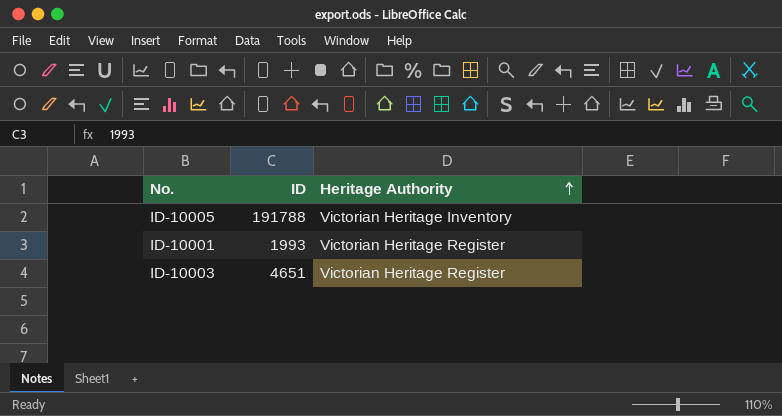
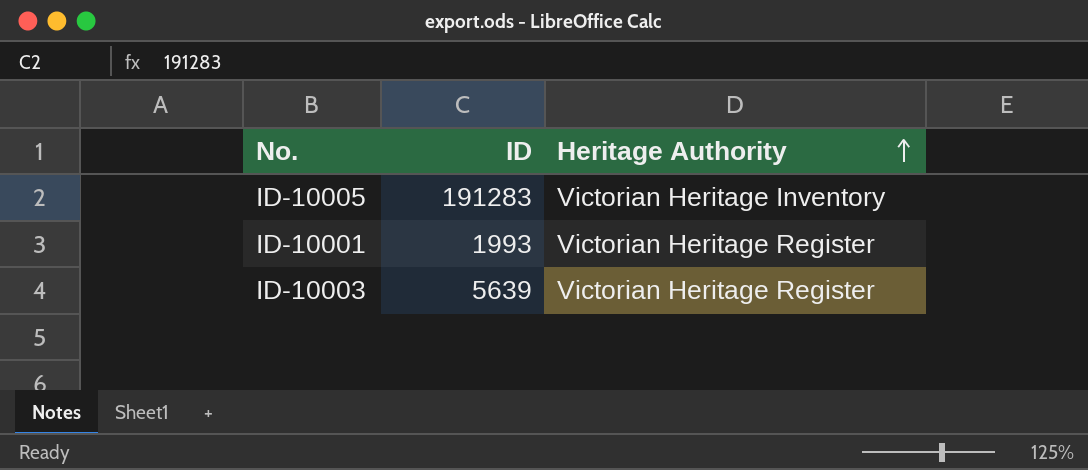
ID-10005 | ID: 191788 -> 191283
ID-10003 | ID: 4651 -> 5639

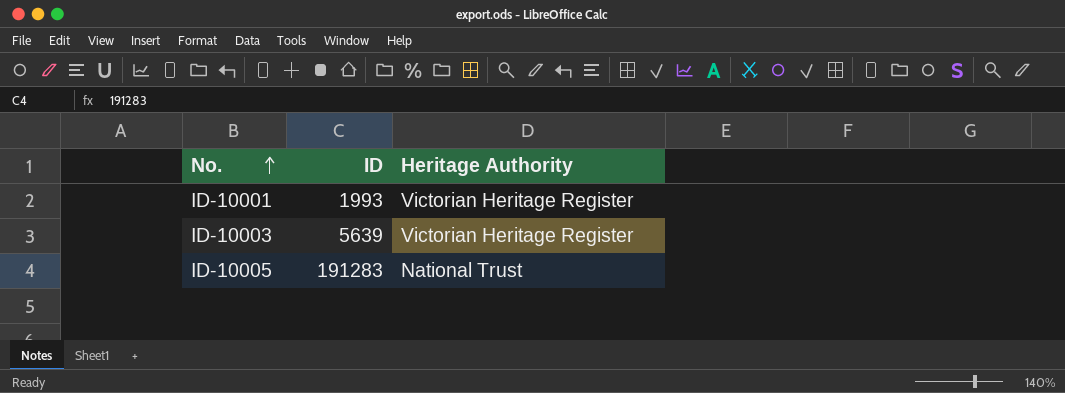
row order: Heritage Authority ascending -> No. ascending
ID-10005 | Heritage Authority: Victorian Heritage Inventory -> National Trust

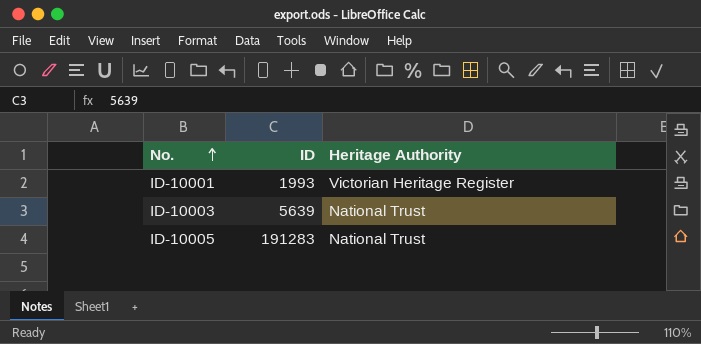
ID-10003 | Heritage Authority: Victorian Heritage Register -> National Trust

